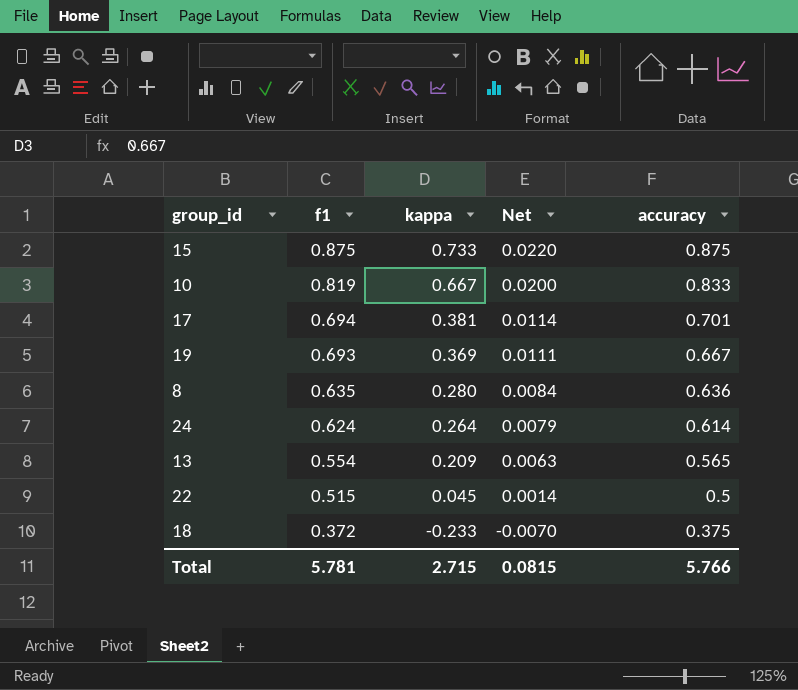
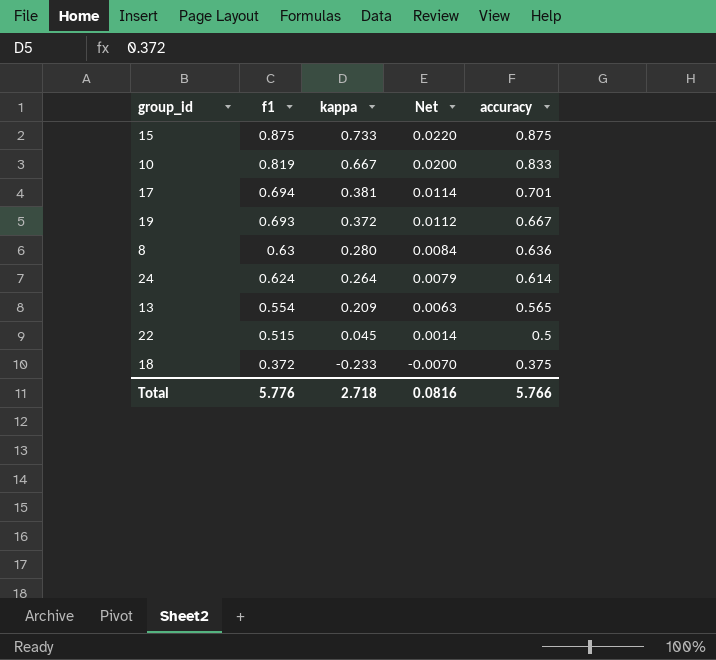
19 | kappa: 0.369 -> 0.372
19 | Net: 0.0111 -> 0.0112
8 | f1: 0.635 -> 0.63
Total | f1: 5.781 -> 5.776
Total | kappa: 2.715 -> 2.718
Total | Net: 0.0815 -> 0.0816

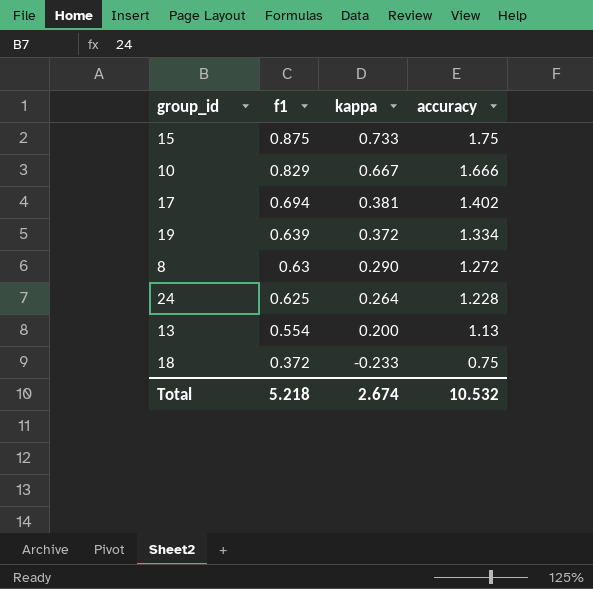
column Net | formula: [kappa] * 0.03 -> none
row 22: 0.515 | 0.045 | 0.0014 | 0.5 -> none
15 | accuracy: 0.875 -> 1.75
10 | f1: 0.819 -> 0.829
10 | accuracy: 0.833 -> 1.666
17 | accuracy: 0.701 -> 1.402
19 | f1: 0.693 -> 0.639
19 | accuracy: 0.667 -> 1.334
8 | kappa: 0.280 -> 0.290
8 | accuracy: 0.636 -> 1.272
24 | f1: 0.624 -> 0.625
24 | accuracy: 0.614 -> 1.228
13 | kappa: 0.209 -> 0.200
13 | accuracy: 0.565 -> 1.13
18 | accuracy: 0.375 -> 0.75
Total | f1: 5.776 -> 5.218
Total | kappa: 2.718 -> 2.674
Total | accuracy: 5.766 -> 10.532

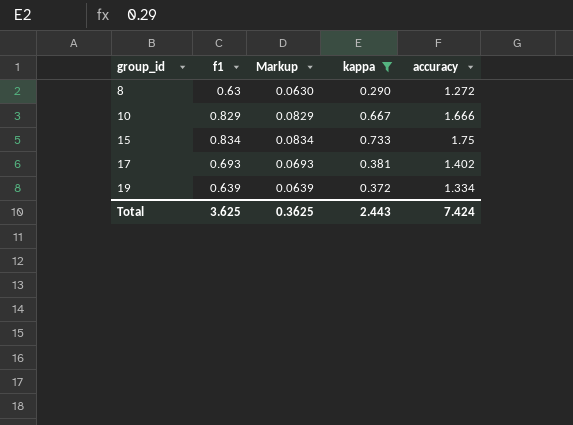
filter: none -> kappa >= 0.290
row order: f1 descending -> group_id ascending
column Markup | formula: none -> [f1] * 0.1
15 | f1: 0.875 -> 0.834
17 | f1: 0.694 -> 0.693
Total | f1: 5.218 -> 3.625
Total | kappa: 2.674 -> 2.443
Total | accuracy: 10.532 -> 7.424

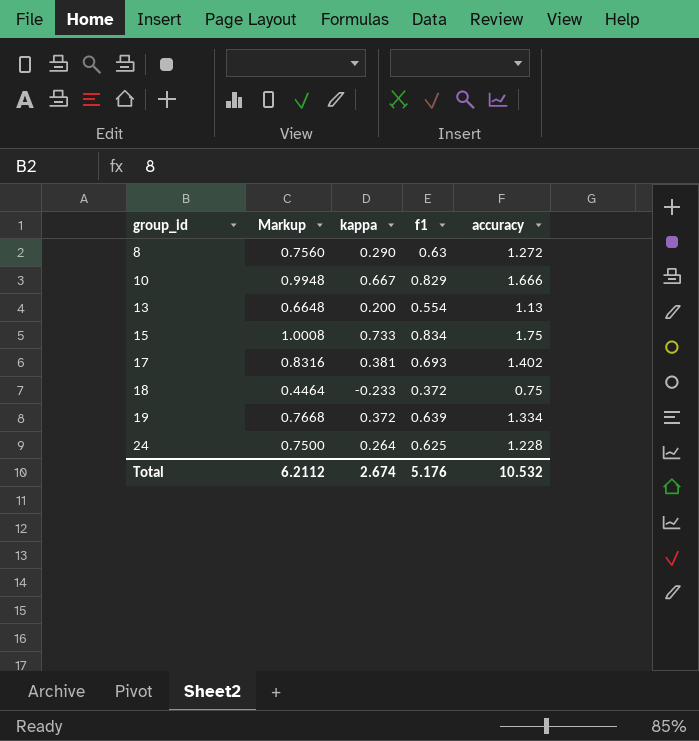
filter: kappa >= 0.290 -> none
column Markup | formula: [f1] * 0.1 -> [f1] * 1.2
column f1 | position: 2 -> 4
Total | Markup: 0.3625 -> 6.2112
Total | kappa: 2.443 -> 2.674
Total | f1: 3.625 -> 5.176
Total | accuracy: 7.424 -> 10.532

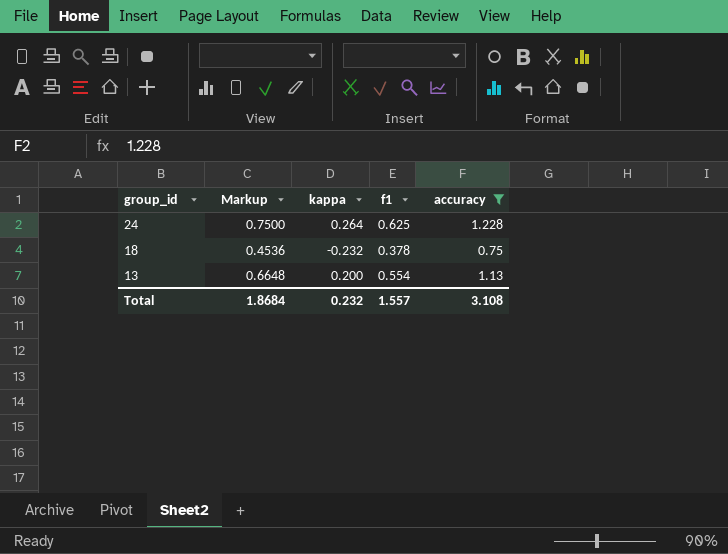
filter: none -> accuracy <= 1.228
row order: group_id ascending -> group_id descending
18 | Markup: 0.4464 -> 0.4536
18 | kappa: -0.233 -> -0.232
18 | f1: 0.372 -> 0.378
Total | Markup: 6.2112 -> 1.8684
Total | kappa: 2.674 -> 0.232
Total | f1: 5.176 -> 1.557
Total | accuracy: 10.532 -> 3.108

